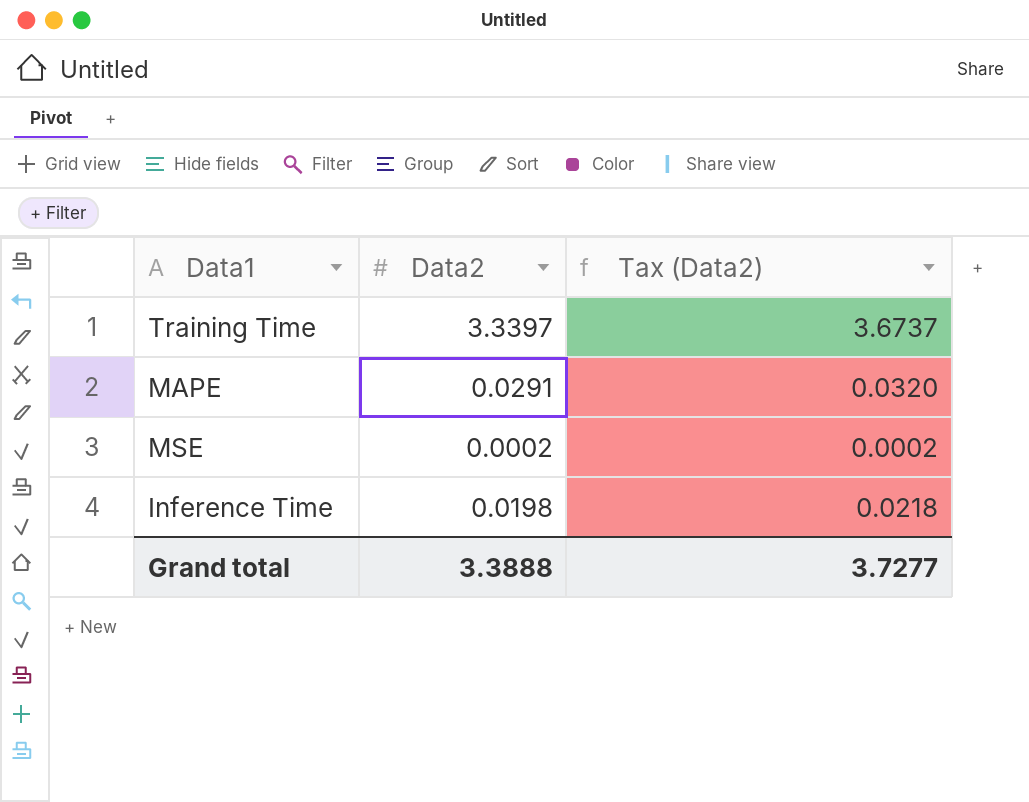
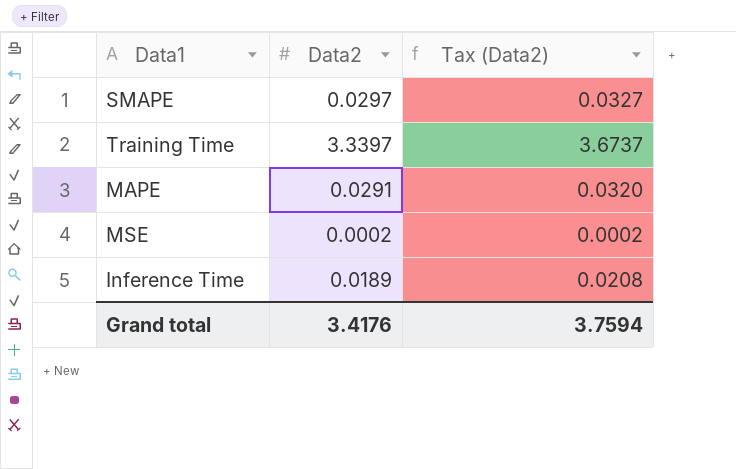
row SMAPE: none -> 0.0297 | 0.0327
Inference Time | Data2: 0.0198 -> 0.0189
Inference Time | Tax (Data2): 0.0218 -> 0.0208
Grand total | Data2: 3.3888 -> 3.4176
Grand total | Tax (Data2): 3.7277 -> 3.7594

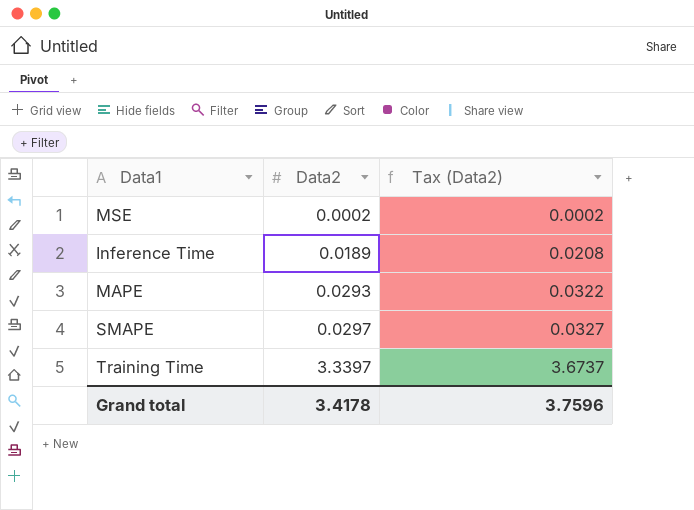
row order: none -> Data2 ascending
MAPE | Data2: 0.0291 -> 0.0293
MAPE | Tax (Data2): 0.0320 -> 0.0322
Grand total | Data2: 3.4176 -> 3.4178
Grand total | Tax (Data2): 3.7594 -> 3.7596

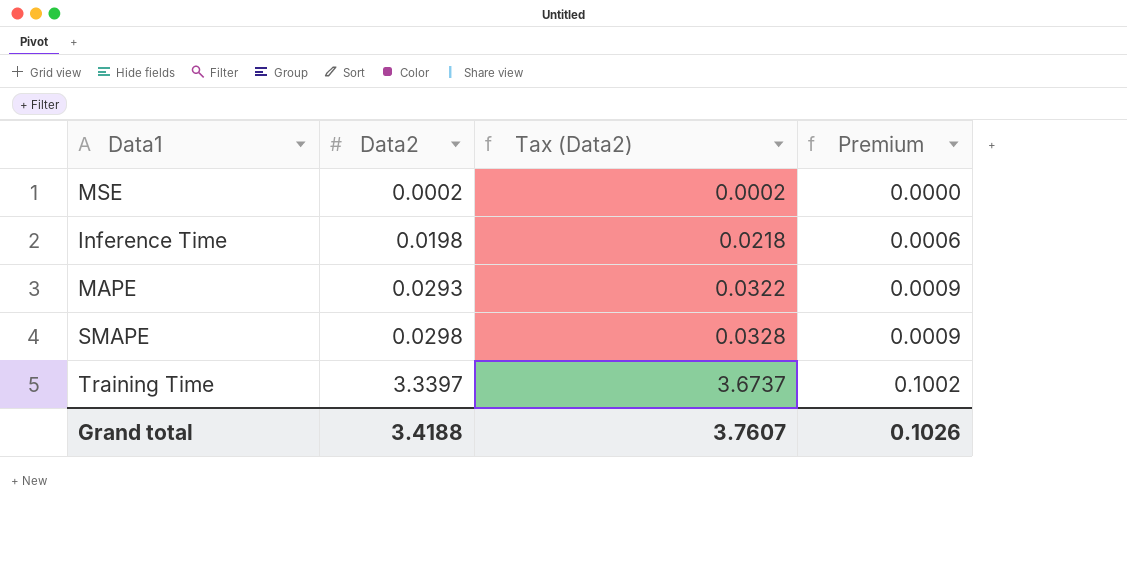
column Premium | formula: none -> [Data2] * 0.03
Inference Time | Data2: 0.0189 -> 0.0198
Inference Time | Tax (Data2): 0.0208 -> 0.0218
SMAPE | Data2: 0.0297 -> 0.0298
SMAPE | Tax (Data2): 0.0327 -> 0.0328
Grand total | Data2: 3.4178 -> 3.4188
Grand total | Tax (Data2): 3.7596 -> 3.7607

